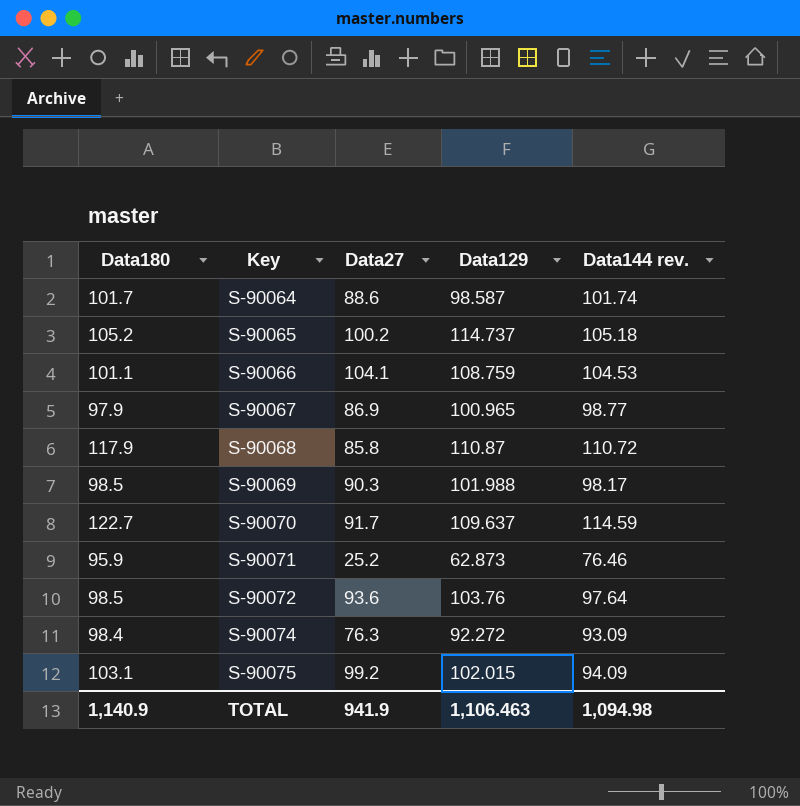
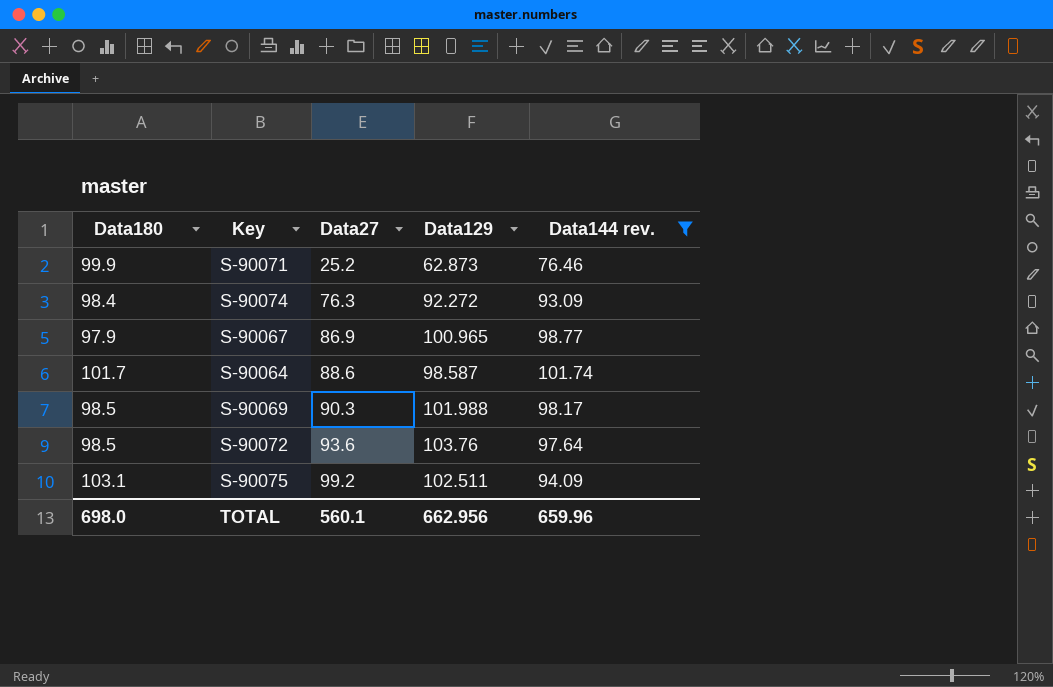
filter: none -> Data144 rev. <= 101.74
row order: Key ascending -> Data27 ascending
S-90071 | Data180: 95.9 -> 99.9
S-90075 | Data129: 102.015 -> 102.511
TOTAL | Data180: 1,140.9 -> 698.0
TOTAL | Data27: 941.9 -> 560.1
TOTAL | Data129: 1,106.463 -> 662.956
TOTAL | Data144 rev.: 1,094.98 -> 659.96

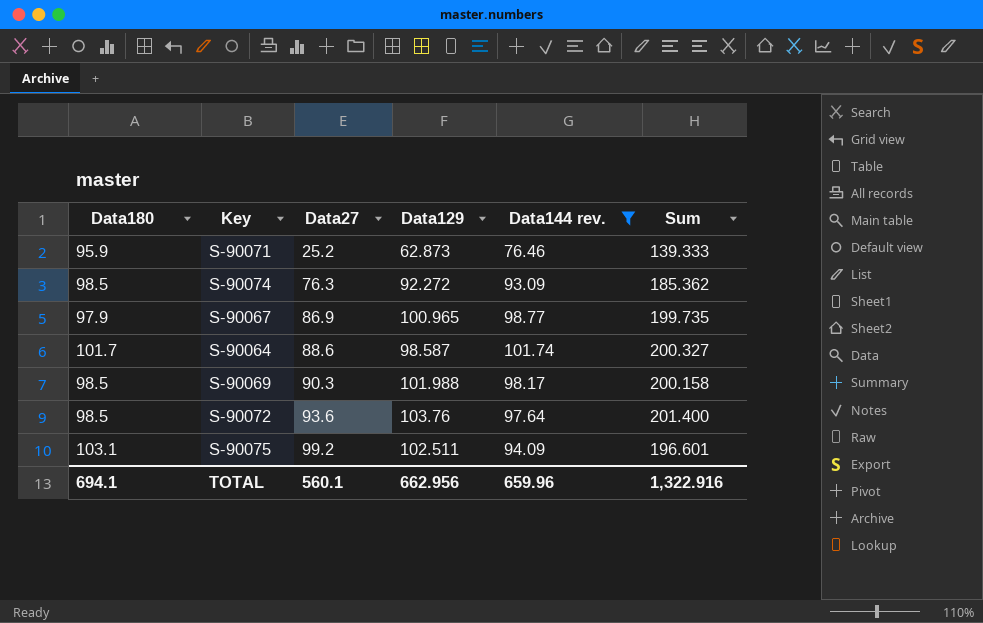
column Sum | formula: none -> [Data129] + [Data144 rev.]
S-90071 | Data180: 99.9 -> 95.9
S-90074 | Data180: 98.4 -> 98.5
TOTAL | Data180: 698.0 -> 694.1

